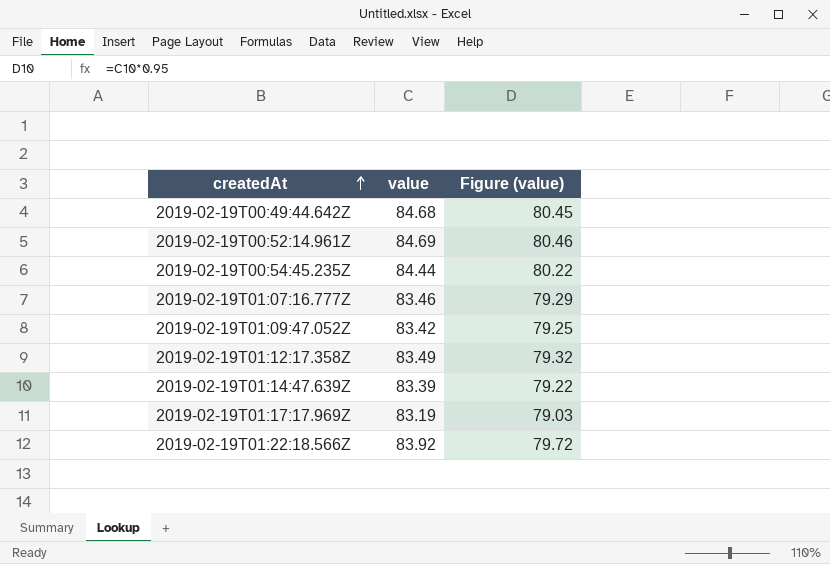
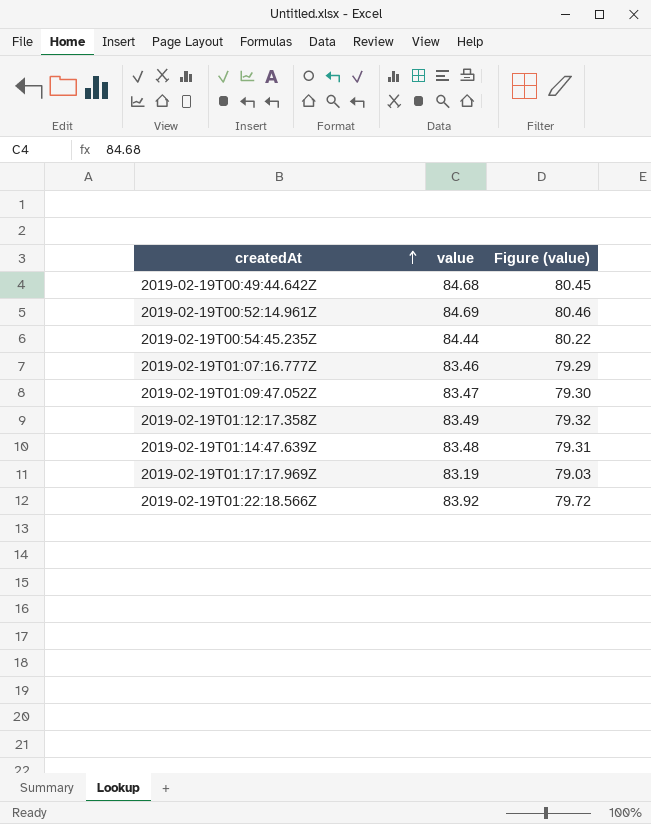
2019-02-19T01:09:47.052Z | value: 83.42 -> 83.47
2019-02-19T01:09:47.052Z | Figure (value): 79.25 -> 79.30
2019-02-19T01:14:47.639Z | value: 83.39 -> 83.48
2019-02-19T01:14:47.639Z | Figure (value): 79.22 -> 79.31

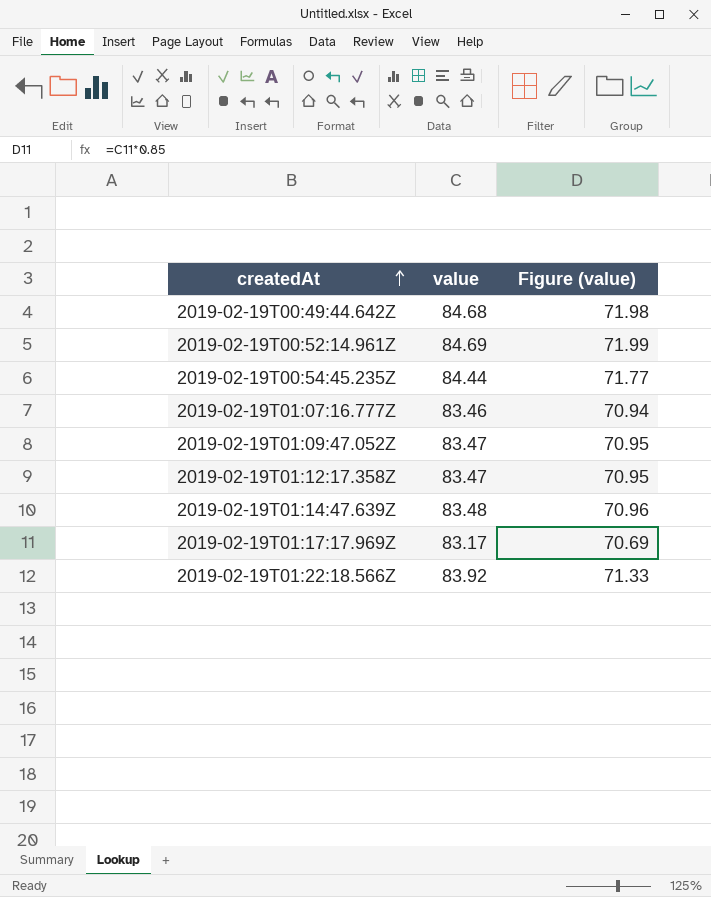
column Figure (value) | formula: [value] * 0.95 -> [value] * 0.85
2019-02-19T01:12:17.358Z | value: 83.49 -> 83.47
2019-02-19T01:17:17.969Z | value: 83.19 -> 83.17

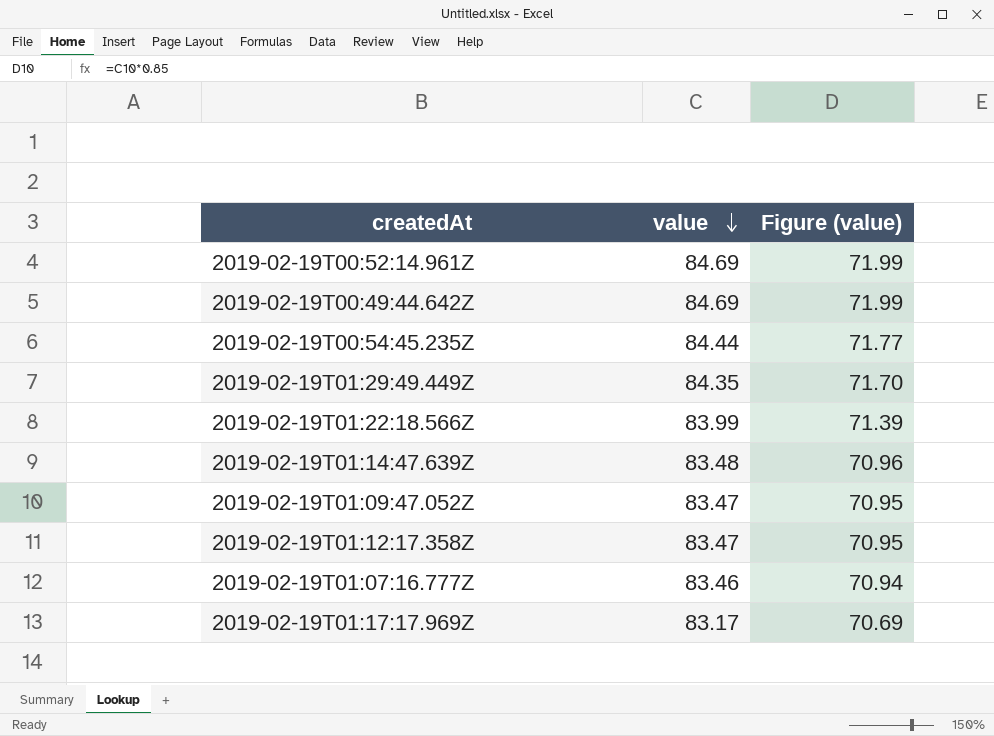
row order: createdAt ascending -> value descending
2019-02-19T00:49:44.642Z | value: 84.68 -> 84.69
2019-02-19T00:49:44.642Z | Figure (value): 71.98 -> 71.99
row 2019-02-19T01:29:49.449Z: none -> 84.35 | 71.70
2019-02-19T01:22:18.566Z | value: 83.92 -> 83.99
2019-02-19T01:22:18.566Z | Figure (value): 71.33 -> 71.39

